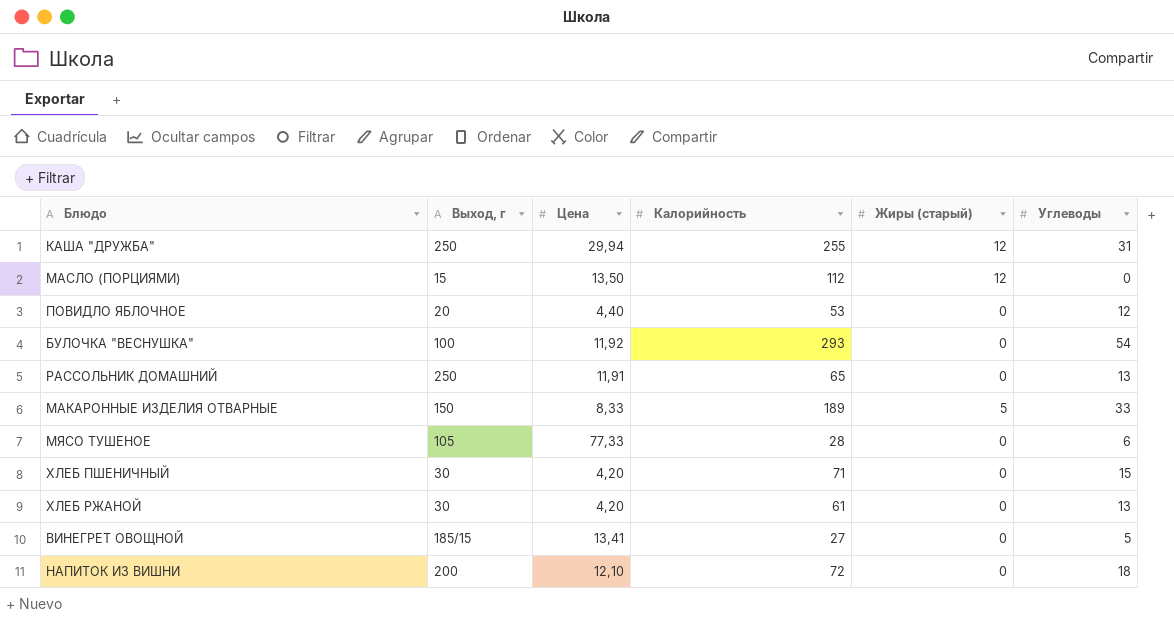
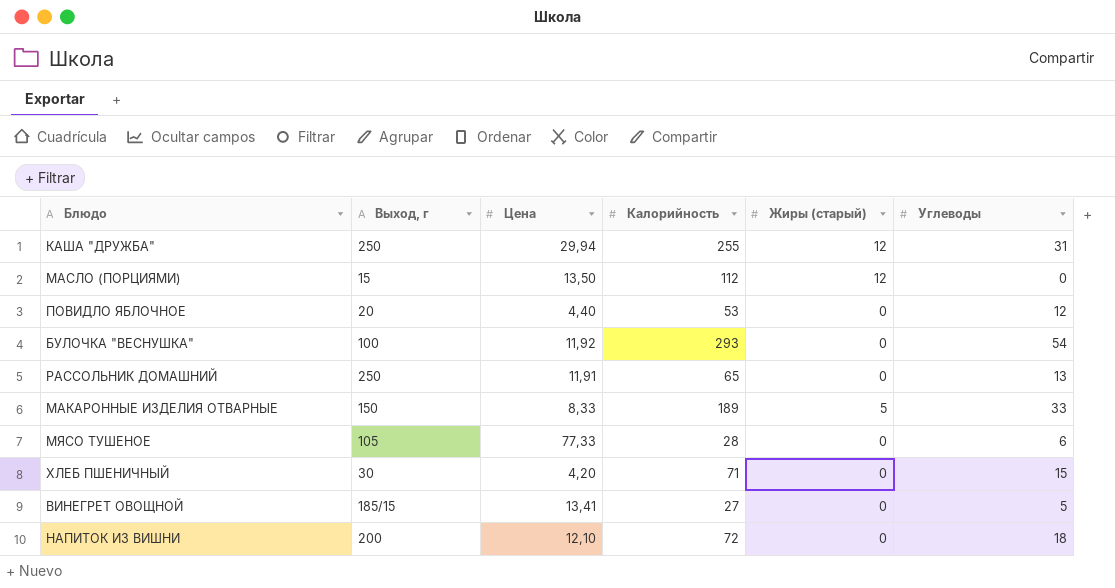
row ХЛЕБ РЖАНОЙ: 30 | 4,20 | 61 | 0 | 13 -> none

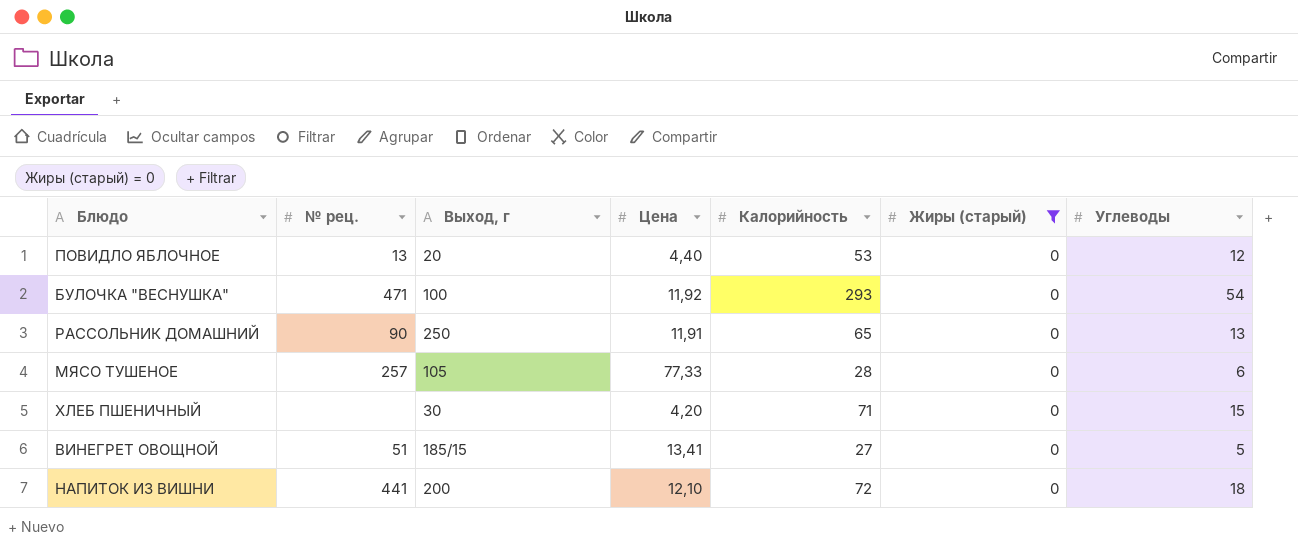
filter: none -> Жиры (старый) = 0
column № рец. | position: none -> 2

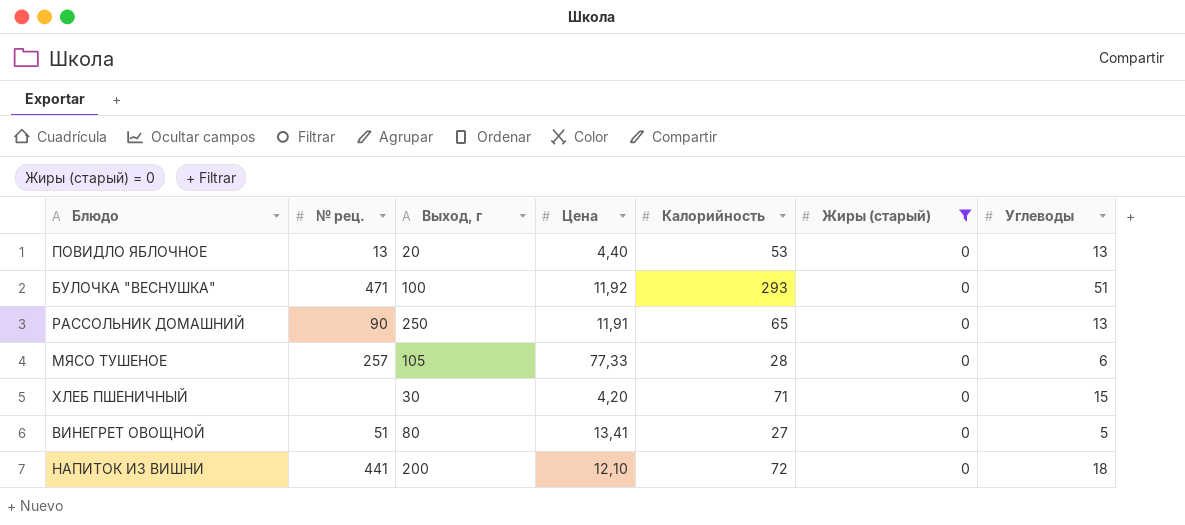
ПОВИДЛО ЯБЛОЧНОЕ | Углеводы: 12 -> 13
БУЛОЧКА "ВЕСНУШКА" | Углеводы: 54 -> 51
ВИНЕГРЕТ ОВОЩНОЙ | Выход, г: 185/15 -> 80

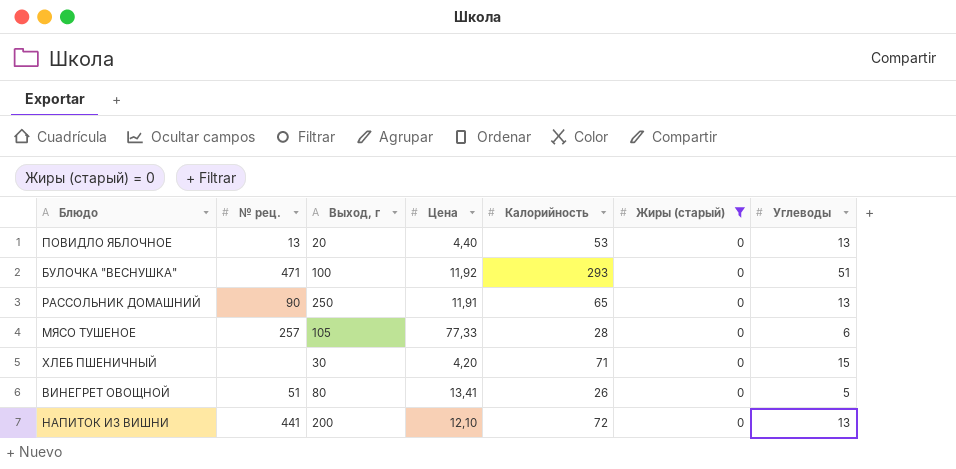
ВИНЕГРЕТ ОВОЩНОЙ | Калорийность: 27 -> 26
НАПИТОК ИЗ ВИШНИ | Углеводы: 18 -> 13

